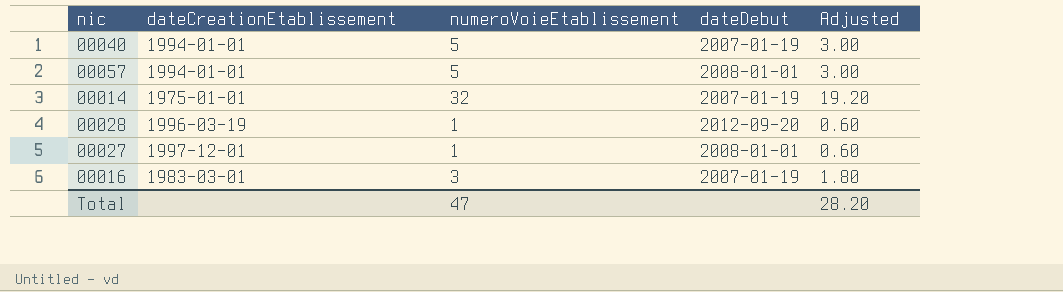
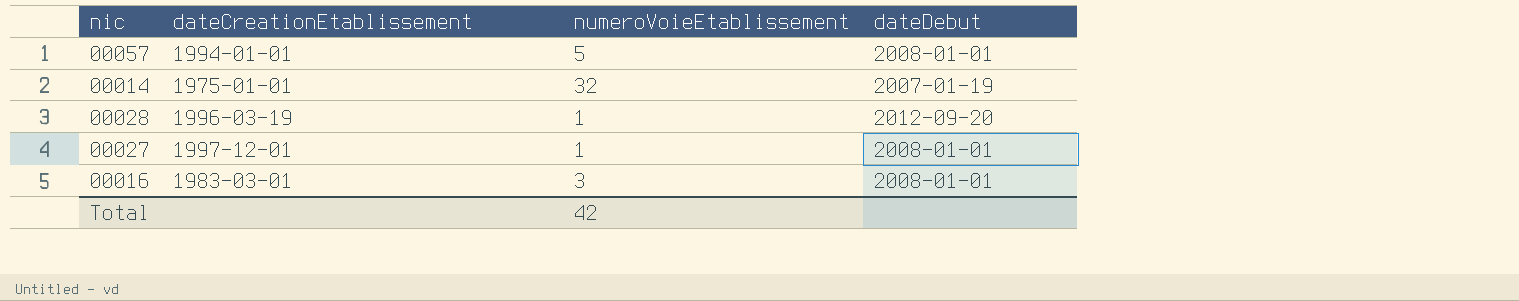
column Adjusted | formula: [numeroVoieEtablissement] * 0.6 -> none
row 00040: 1994-01-01 | 5 | 2007-01-19 | 3.00 -> none
00016 | dateDebut: 2007-01-19 -> 2008-01-01
Total | numeroVoieEtablissement: 47 -> 42

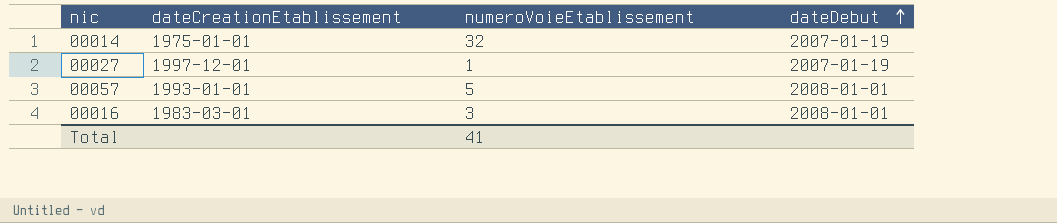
row order: none -> dateDebut ascending
row 00028: 1996-03-19 | 1 | 2012-09-20 -> none
00027 | dateDebut: 2008-01-01 -> 2007-01-19
00057 | dateCreationEtablissement: 1994-01-01 -> 1993-01-01
Total | numeroVoieEtablissement: 42 -> 41

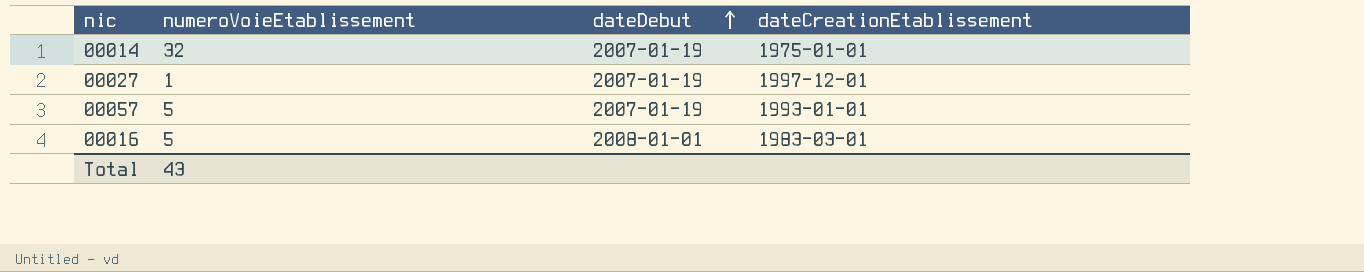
column dateCreationEtablissement | position: 2 -> 4
00057 | dateDebut: 2008-01-01 -> 2007-01-19
00016 | numeroVoieEtablissement: 3 -> 5
Total | numeroVoieEtablissement: 41 -> 43

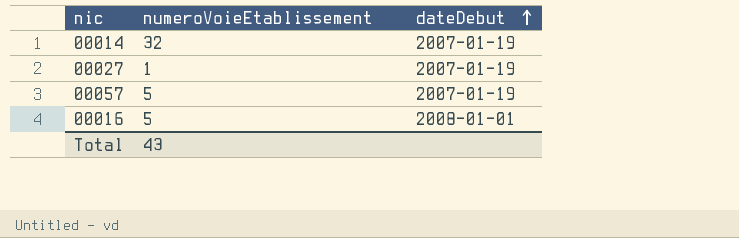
column dateCreationEtablissement | position: 4 -> none

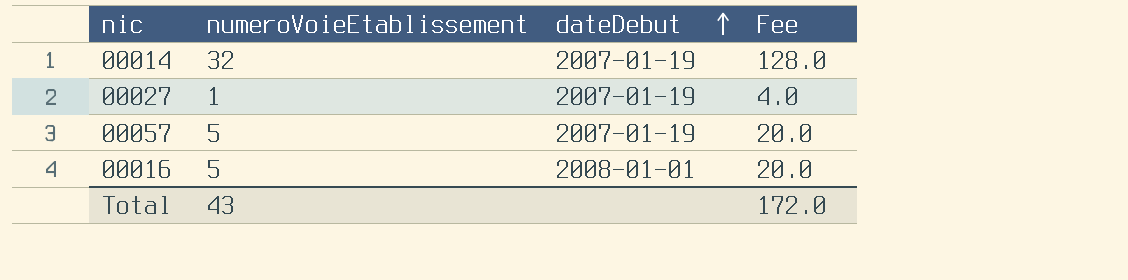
column Fee | formula: none -> [numeroVoieEtablissement] * 4

